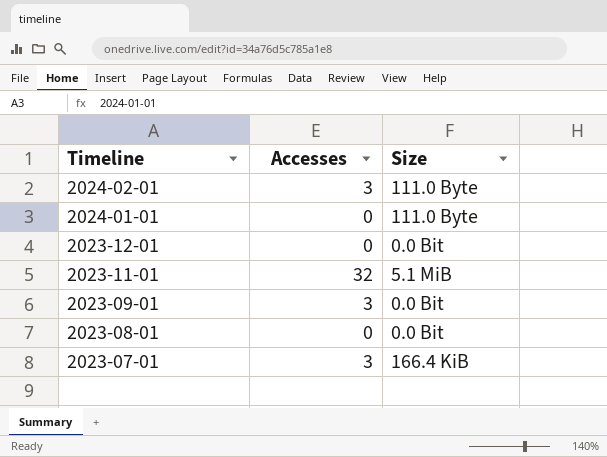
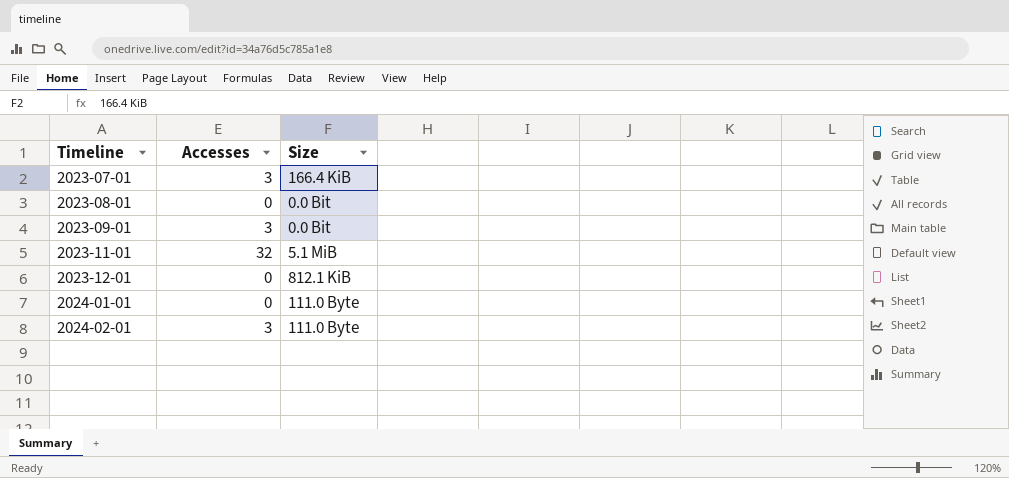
row order: Timeline descending -> Timeline ascending
2023-12-01 | Size: 0.0 Bit -> 812.1 KiB

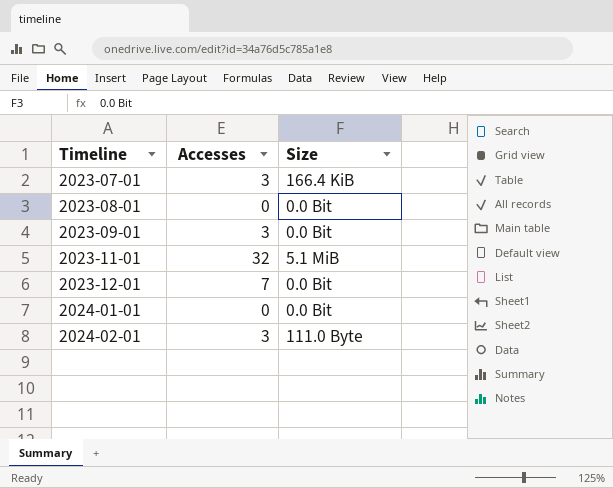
2023-12-01 | Accesses: 0 -> 7
2023-12-01 | Size: 812.1 KiB -> 0.0 Bit
2024-01-01 | Size: 111.0 Byte -> 0.0 Bit

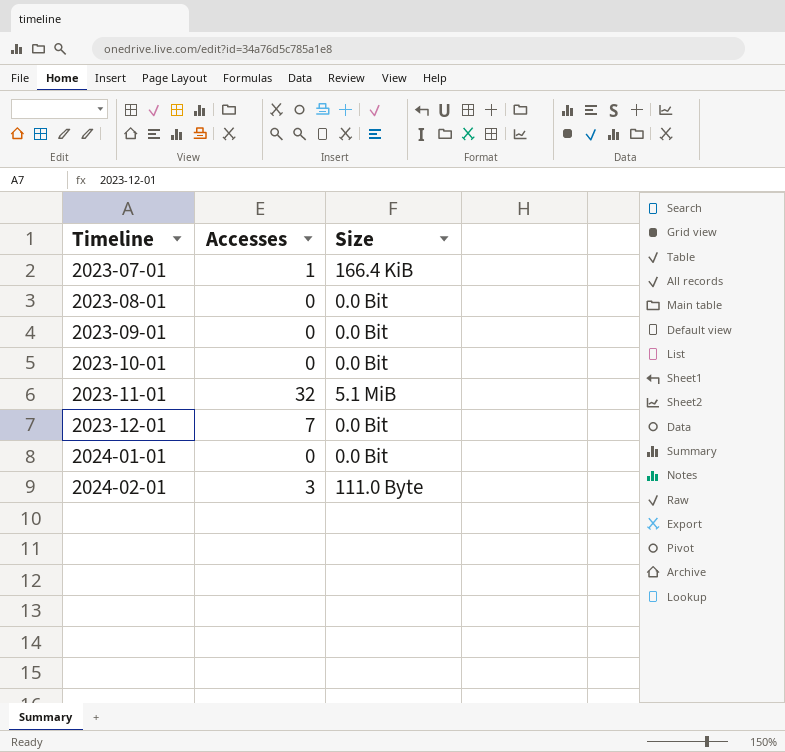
2023-07-01 | Accesses: 3 -> 1
2023-09-01 | Accesses: 3 -> 0
row 2023-10-01: none -> 0 | 0.0 Bit

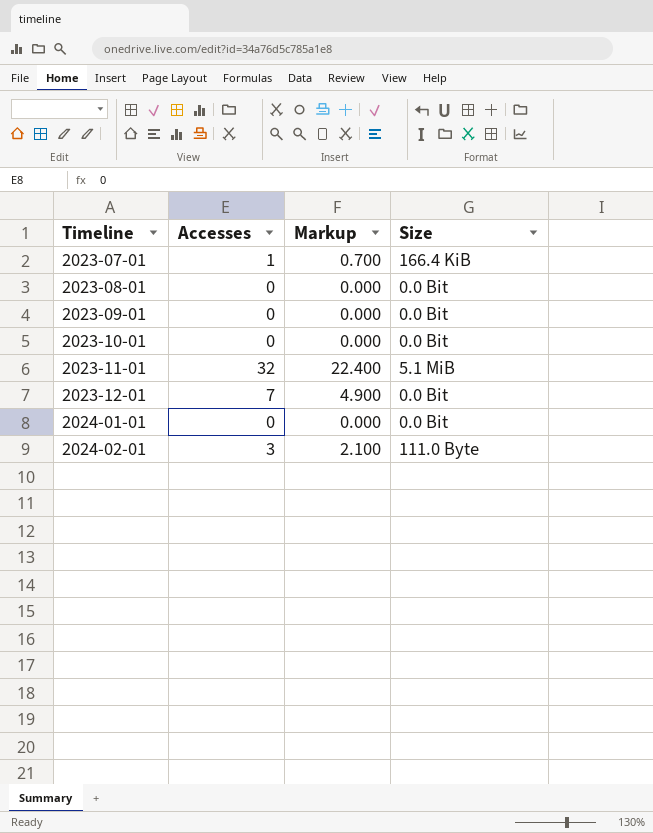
column Markup | formula: none -> [Accesses] * 0.7

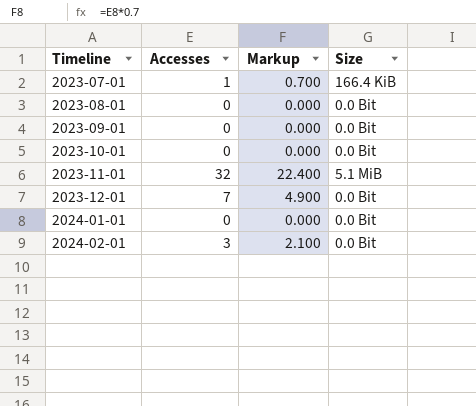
2024-02-01 | Size: 111.0 Byte -> 0.0 Bit

